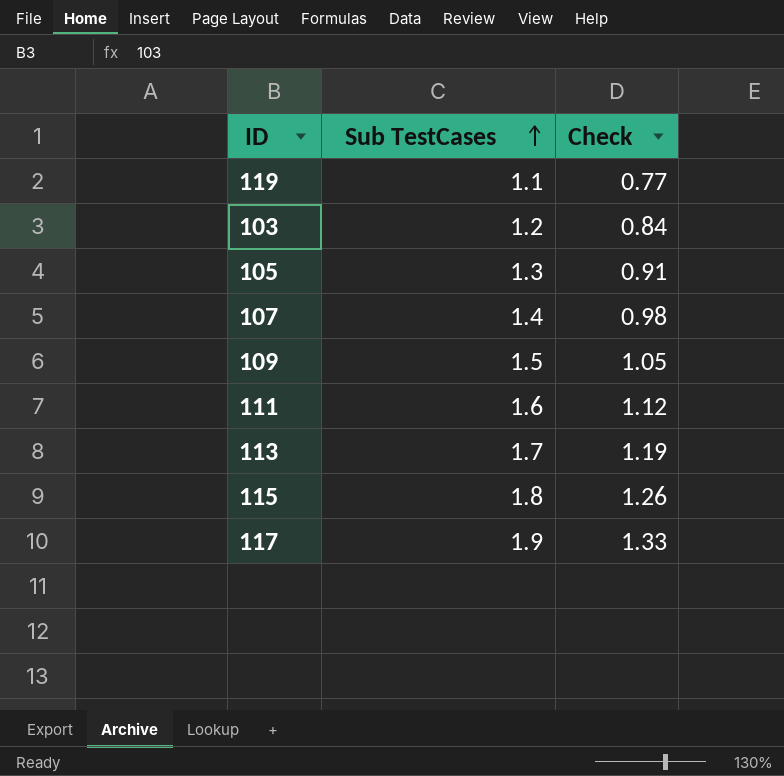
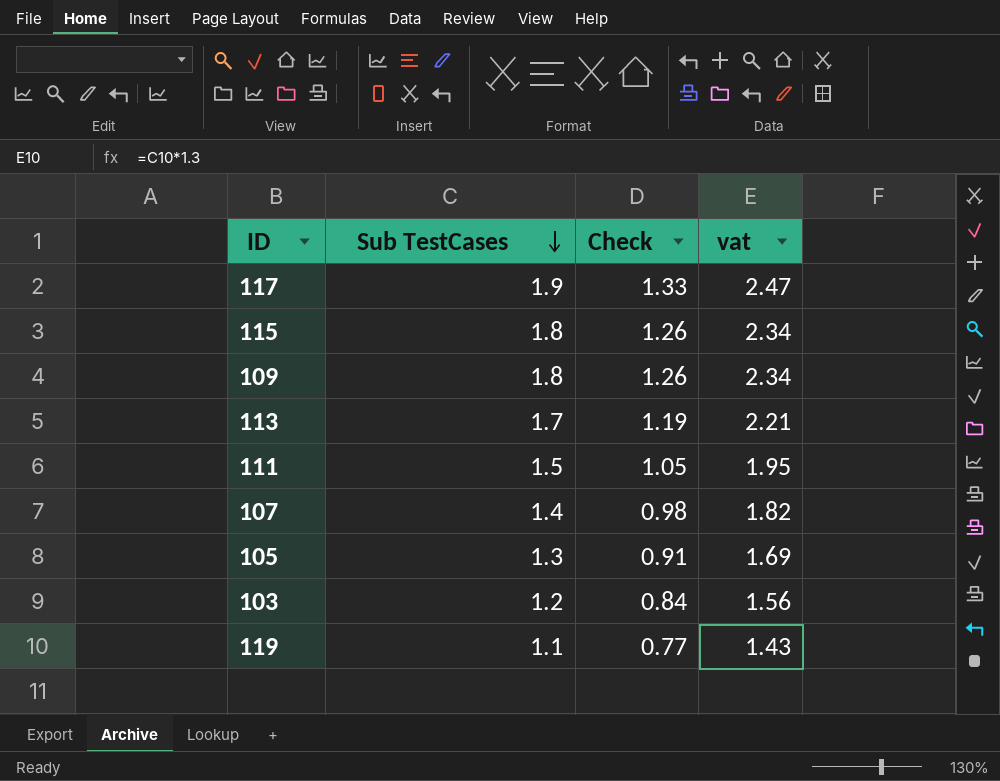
row order: Sub TestCases ascending -> Sub TestCases descending
column vat | formula: none -> [Sub TestCases] * 1.3
109 | Sub TestCases: 1.5 -> 1.8
109 | Check: 1.05 -> 1.26
111 | Sub TestCases: 1.6 -> 1.5
111 | Check: 1.12 -> 1.05

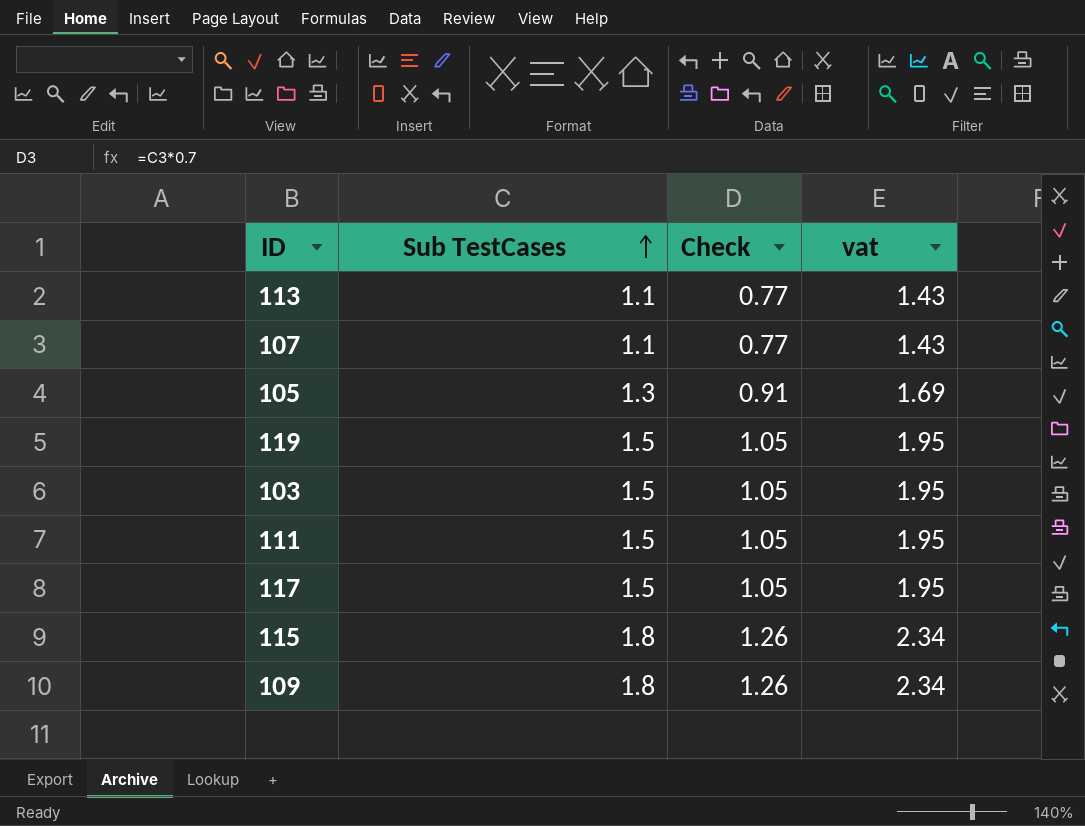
row order: Sub TestCases descending -> Sub TestCases ascending
113 | Sub TestCases: 1.7 -> 1.1
113 | Check: 1.19 -> 0.77
113 | vat: 2.21 -> 1.43
107 | Sub TestCases: 1.4 -> 1.1
107 | Check: 0.98 -> 0.77
107 | vat: 1.82 -> 1.43
119 | Sub TestCases: 1.1 -> 1.5
119 | Check: 0.77 -> 1.05
119 | vat: 1.43 -> 1.95
103 | Sub TestCases: 1.2 -> 1.5
103 | Check: 0.84 -> 1.05
103 | vat: 1.56 -> 1.95
117 | Sub TestCases: 1.9 -> 1.5
117 | Check: 1.33 -> 1.05
117 | vat: 2.47 -> 1.95

